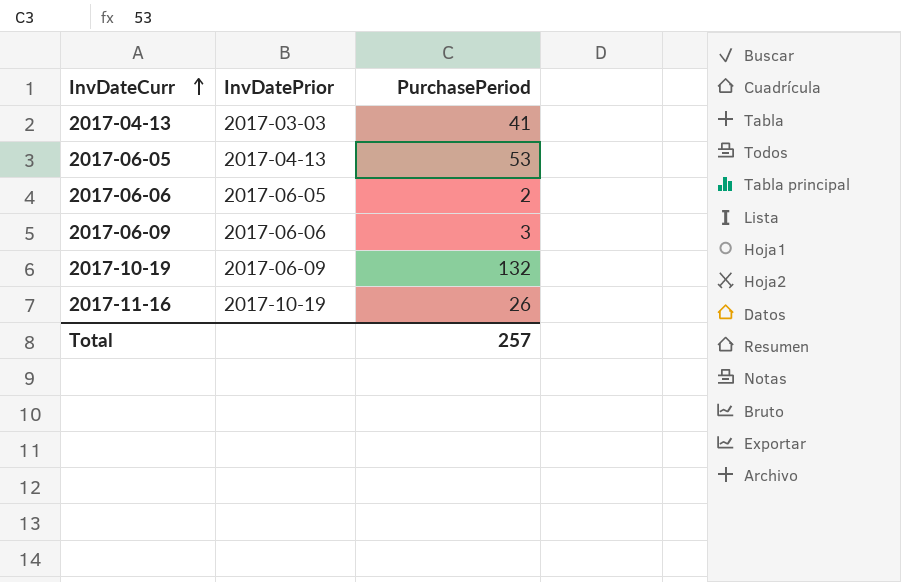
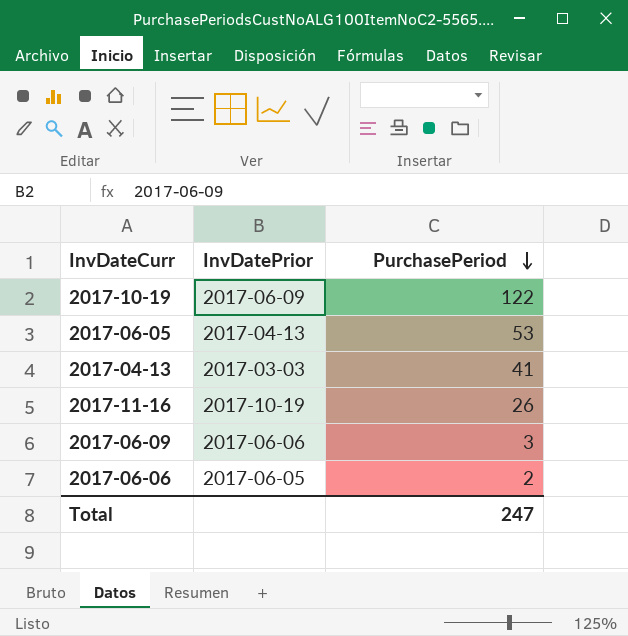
row order: InvDateCurr ascending -> PurchasePeriod descending
2017-10-19 | PurchasePeriod: 132 -> 122
Total | PurchasePeriod: 257 -> 247

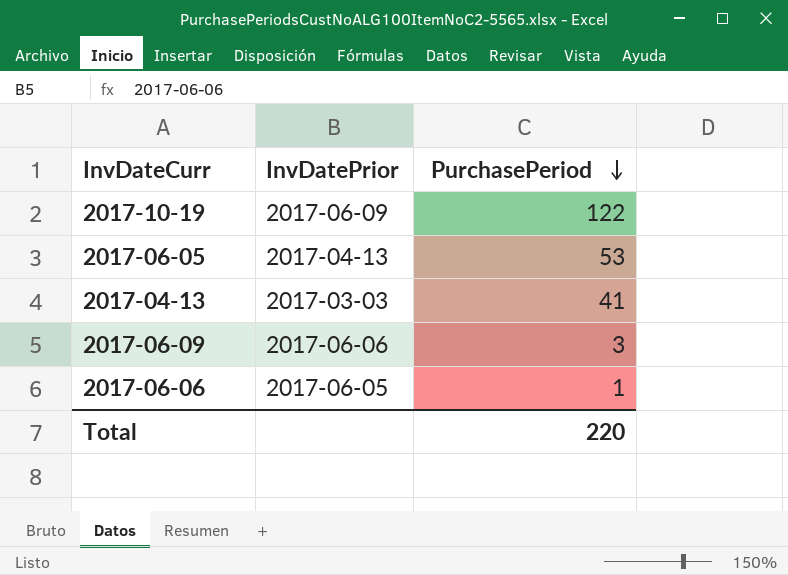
row 2017-11-16: 2017-10-19 | 26 -> none
2017-06-06 | PurchasePeriod: 2 -> 1
Total | PurchasePeriod: 247 -> 220

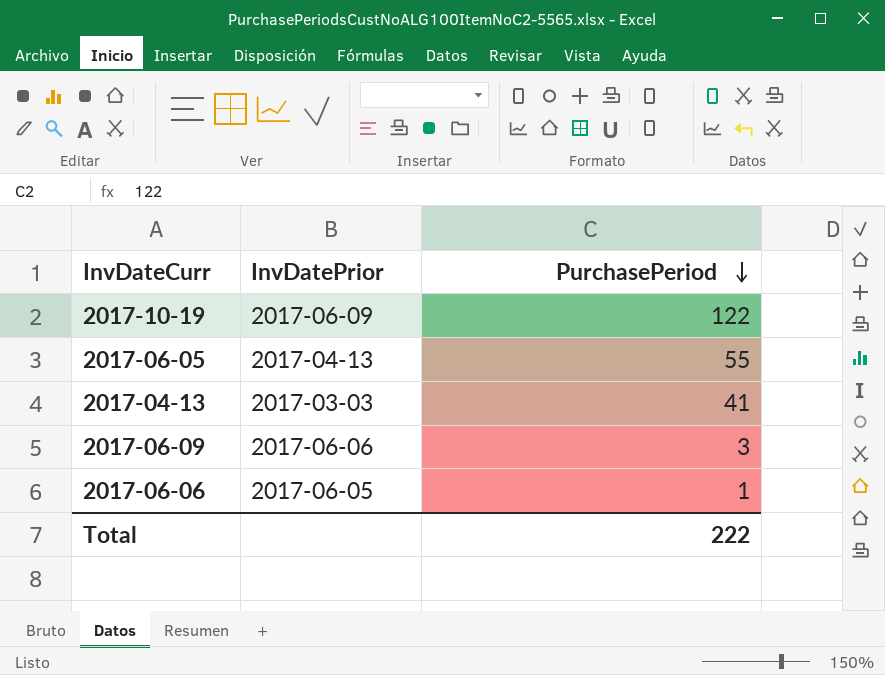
2017-06-05 | PurchasePeriod: 53 -> 55
Total | PurchasePeriod: 220 -> 222

